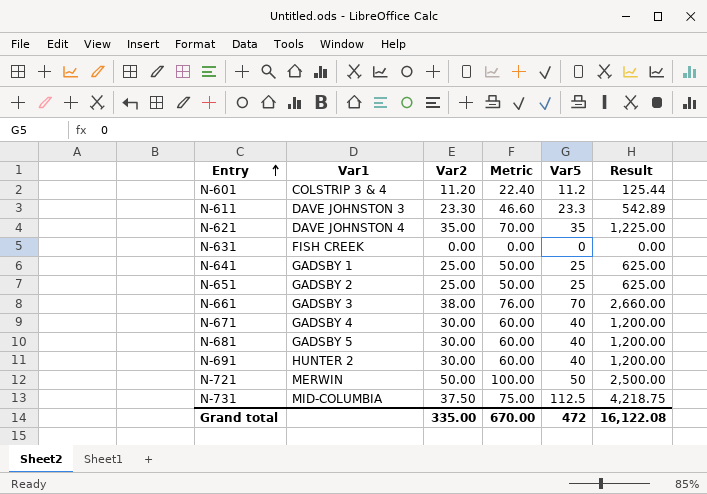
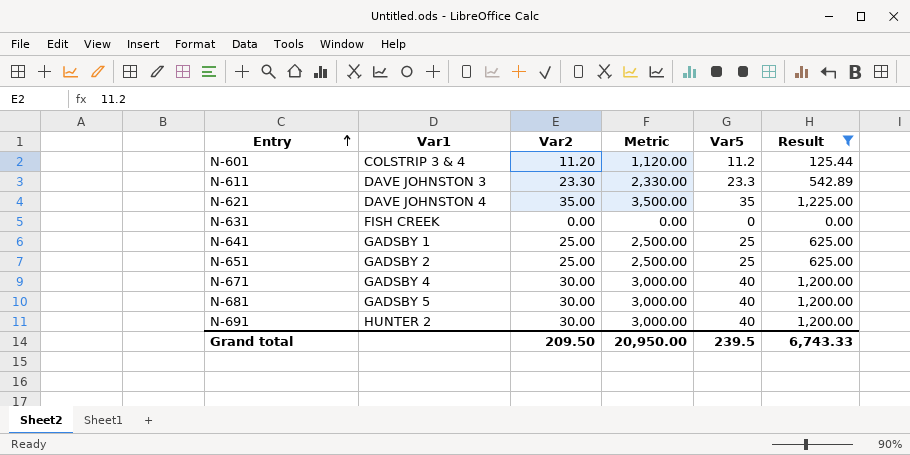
filter: none -> Result <= 1,225.00
column Metric | formula: [Var2] * 2 -> [Var2] * 100
Grand total | Var2: 335.00 -> 209.50
Grand total | Metric: 670.00 -> 20,950.00
Grand total | Var5: 472 -> 239.5
Grand total | Result: 16,122.08 -> 6,743.33

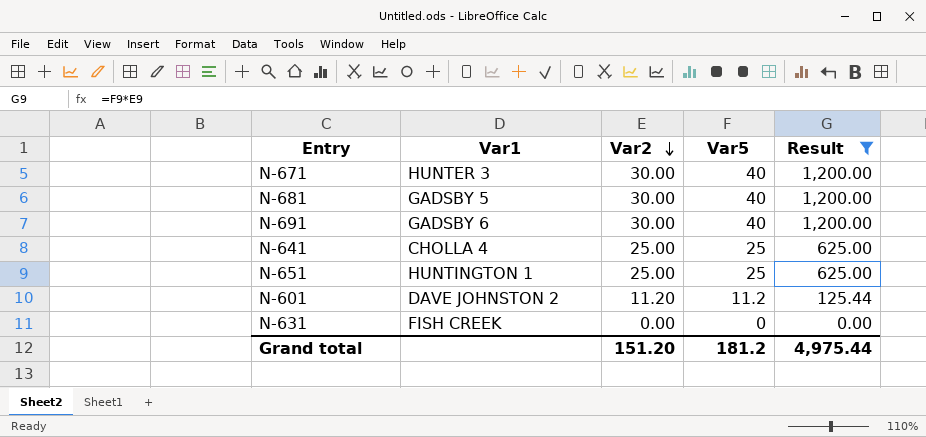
row order: Entry ascending -> Var2 descending
column Metric | formula: [Var2] * 100 -> none
row N-611: DAVE JOHNSTON 3 | 23.30 | 2,330.00 | 23.3 | 542.89 -> none
row N-621: DAVE JOHNSTON 4 | 35.00 | 3,500.00 | 35 | 1,225.00 -> none
N-671 | Var1: GADSBY 4 -> HUNTER 3
N-691 | Var1: HUNTER 2 -> GADSBY 6
N-641 | Var1: GADSBY 1 -> CHOLLA 4
N-651 | Var1: GADSBY 2 -> HUNTINGTON 1
N-601 | Var1: COLSTRIP 3 & 4 -> DAVE JOHNSTON 2
Grand total | Var2: 209.50 -> 151.20
Grand total | Var5: 239.5 -> 181.2
Grand total | Result: 6,743.33 -> 4,975.44

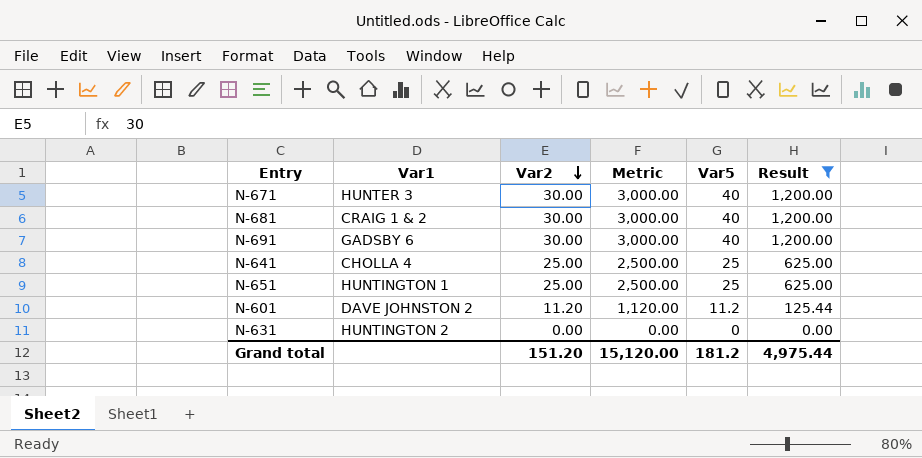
column Metric | formula: none -> [Var2] * 100
N-681 | Var1: GADSBY 5 -> CRAIG 1 & 2
N-631 | Var1: FISH CREEK -> HUNTINGTON 2

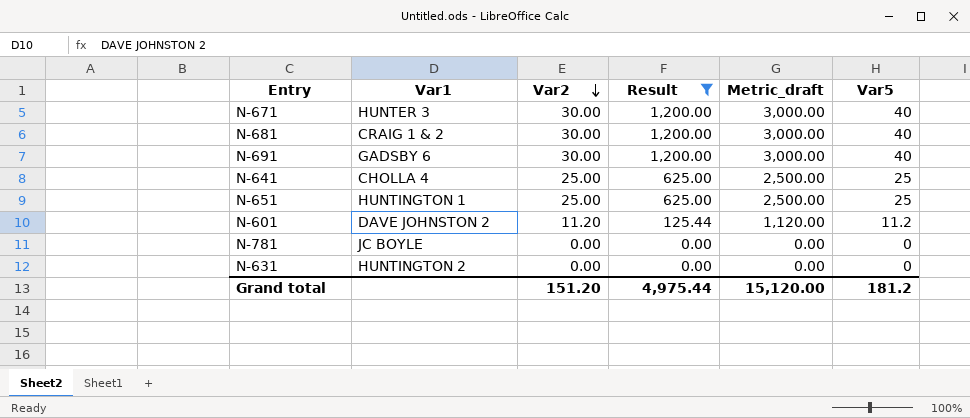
column Result | position: 6 -> 4
column name: Metric -> Metric_draft
row N-781: none -> JC BOYLE | 0.00 | 0.00 | 0.00 | 0

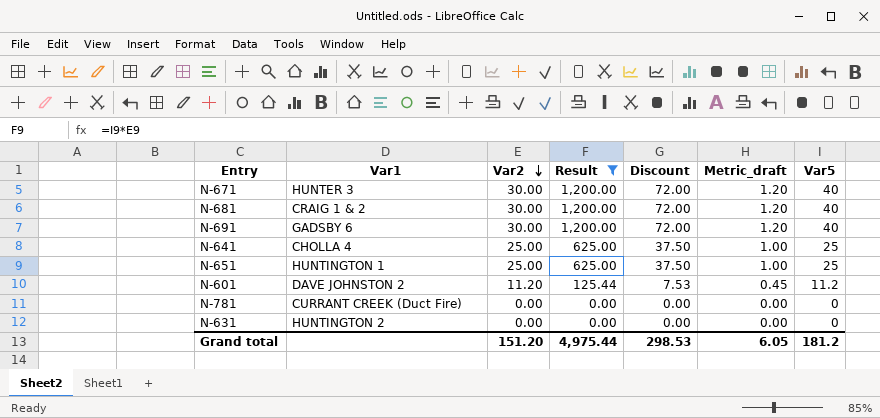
column Discount | formula: none -> [Result] * 0.06
column Metric_draft | formula: [Var2] * 100 -> [Var2] * 0.04
N-781 | Var1: JC BOYLE -> CURRANT CREEK (Duct Fire)
Grand total | Metric_draft: 15,120.00 -> 6.05

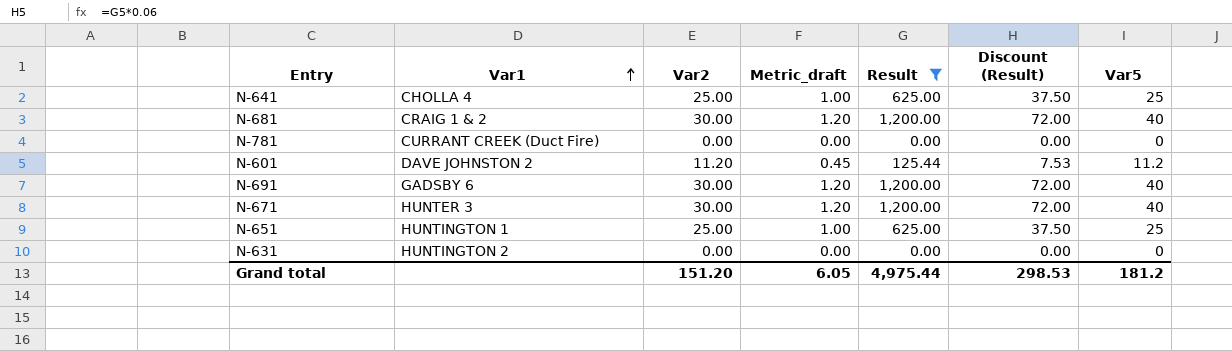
row order: Var2 descending -> Var1 ascending
column Metric_draft | position: 6 -> 4
column name: Discount -> Discount (Result)

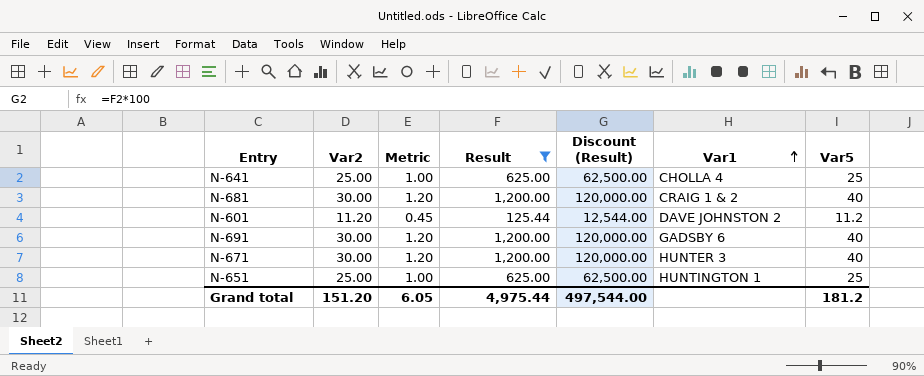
column name: Metric_draft -> Metric
column Discount (Result) | formula: [Result] * 0.06 -> [Result] * 100
column Var1 | position: 2 -> 6
row N-781: CURRANT CREEK (Duct Fire) | 0.00 | 0.00 | 0.00 | 0.00 | 0 -> none
row N-631: HUNTINGTON 2 | 0.00 | 0.00 | 0.00 | 0.00 | 0 -> none
Grand total | Discount (Result): 298.53 -> 497,544.00

